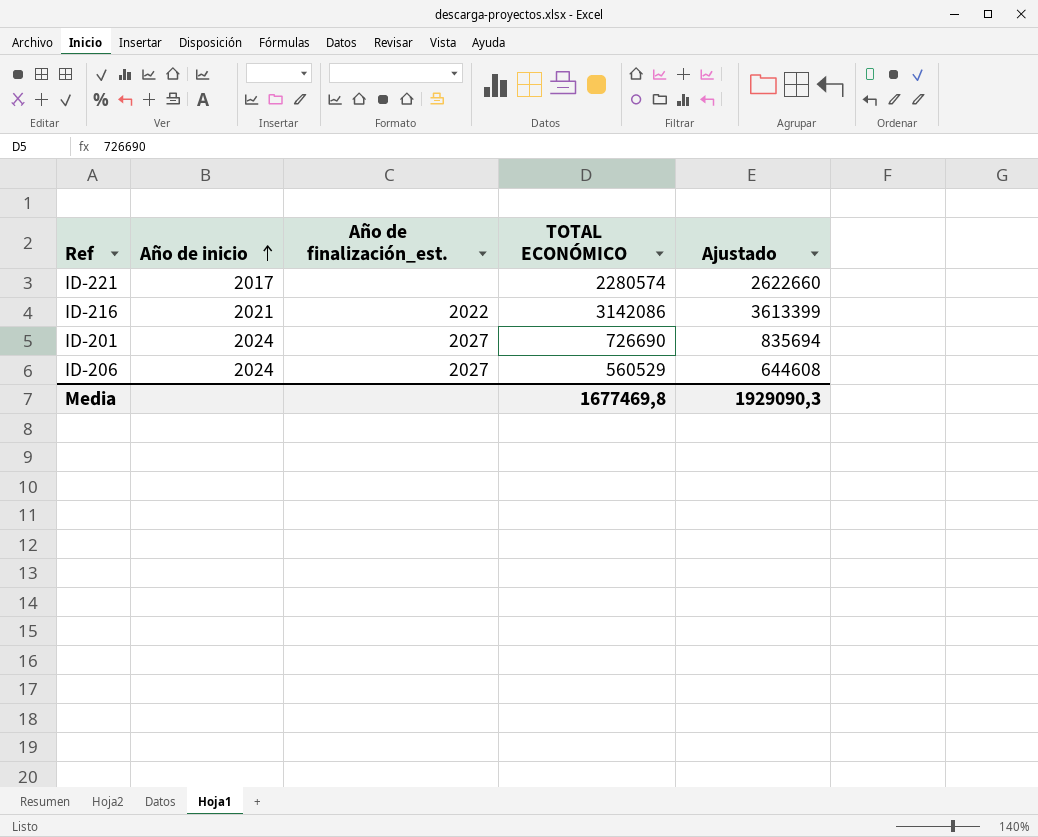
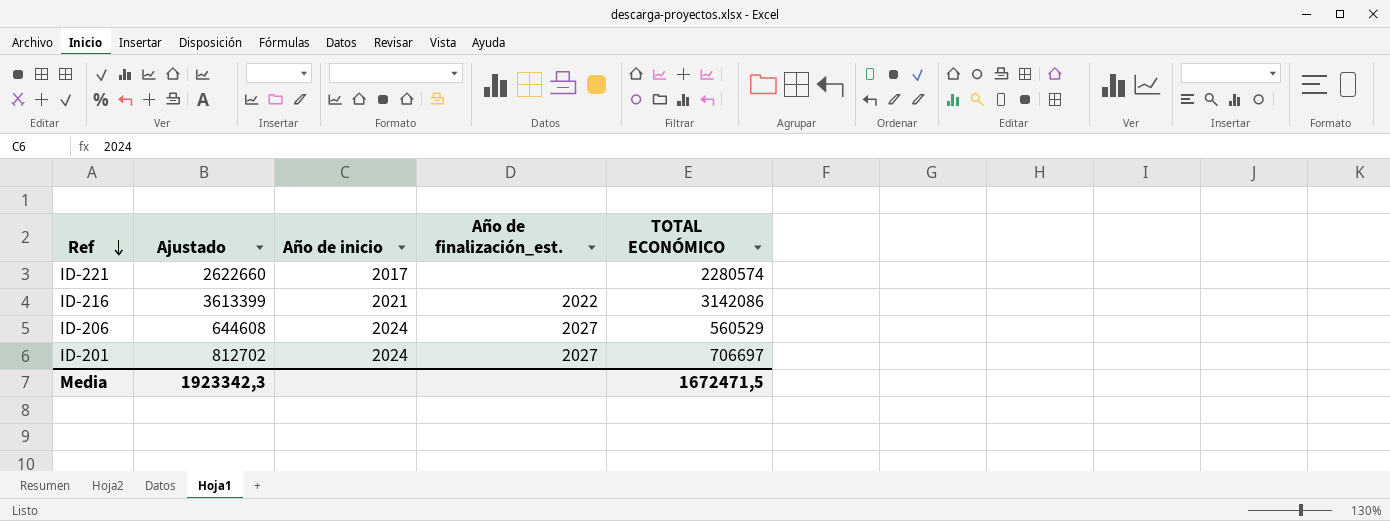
row order: Año de inicio ascending -> Ref descending
column Ajustado | position: 5 -> 2
ID-201 | Ajustado: 835694 -> 812702
ID-201 | TOTAL ECONÓMICO: 726690 -> 706697
Media | Ajustado: 1929090,3 -> 1923342,3
Media | TOTAL ECONÓMICO: 1677469,8 -> 1672471,5

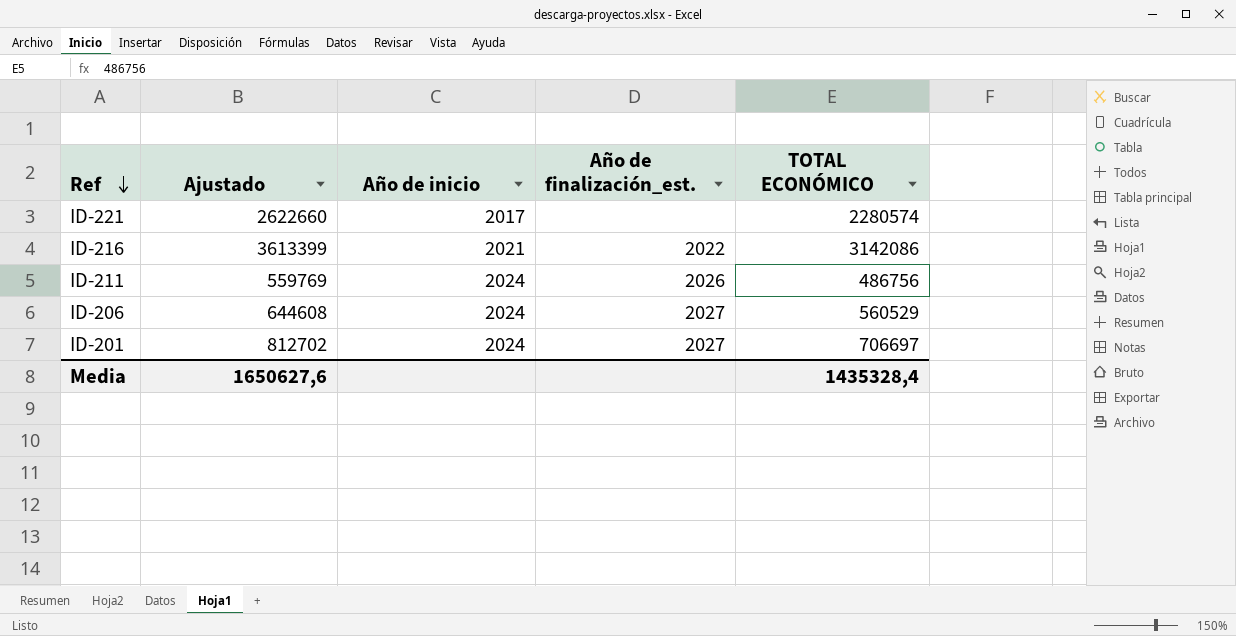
row ID-211: none -> 559769 | 2024 | 2026 | 486756
Media | Ajustado: 1923342,3 -> 1650627,6
Media | TOTAL ECONÓMICO: 1672471,5 -> 1435328,4

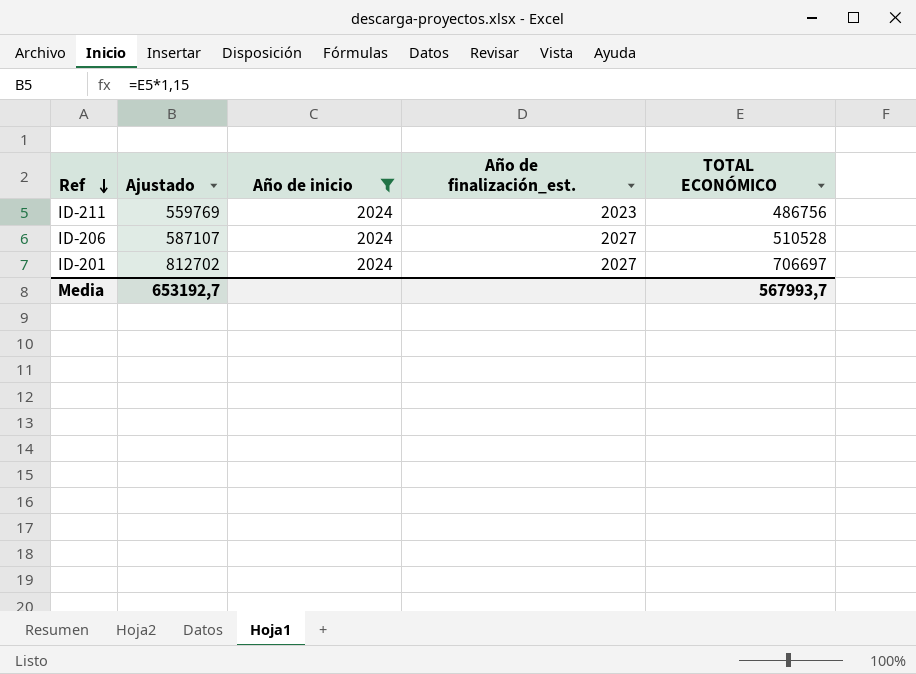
filter: none -> Año de inicio = 2024
ID-211 | Año de finalización_est.: 2026 -> 2023
ID-206 | Ajustado: 644608 -> 587107
ID-206 | TOTAL ECONÓMICO: 560529 -> 510528
Media | Ajustado: 1650627,6 -> 653192,7
Media | TOTAL ECONÓMICO: 1435328,4 -> 567993,7

